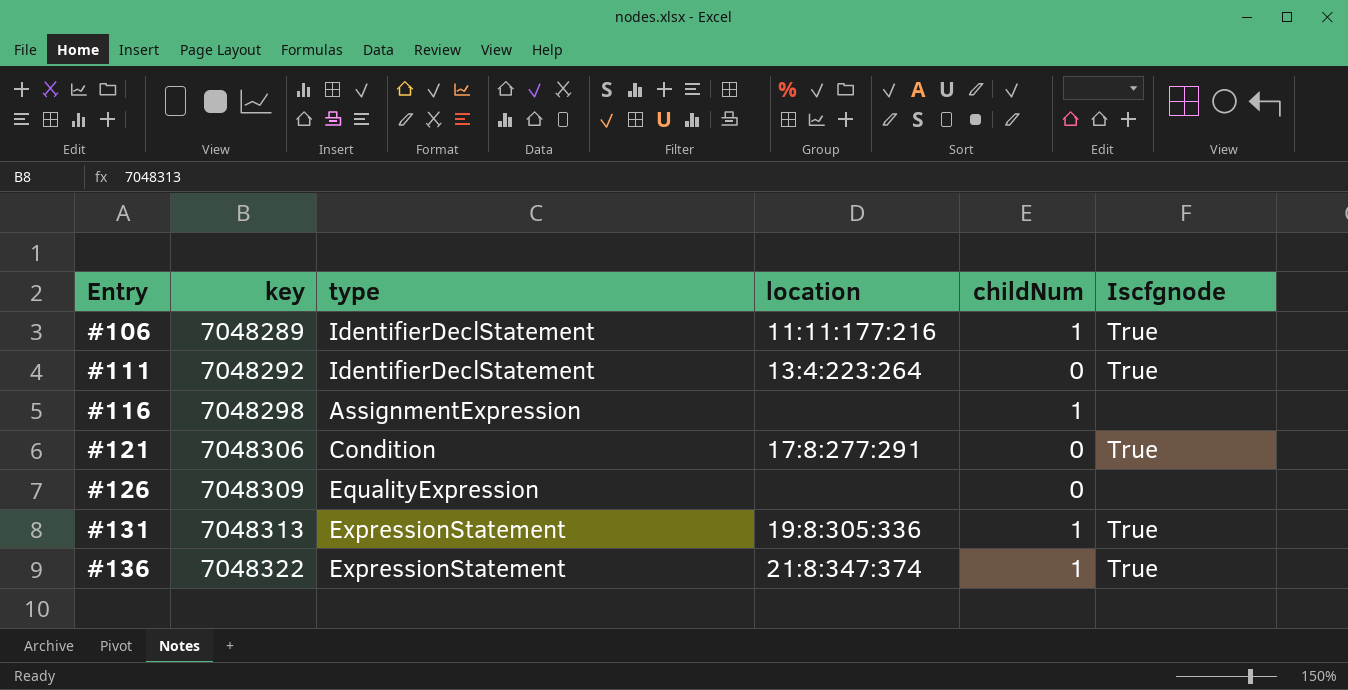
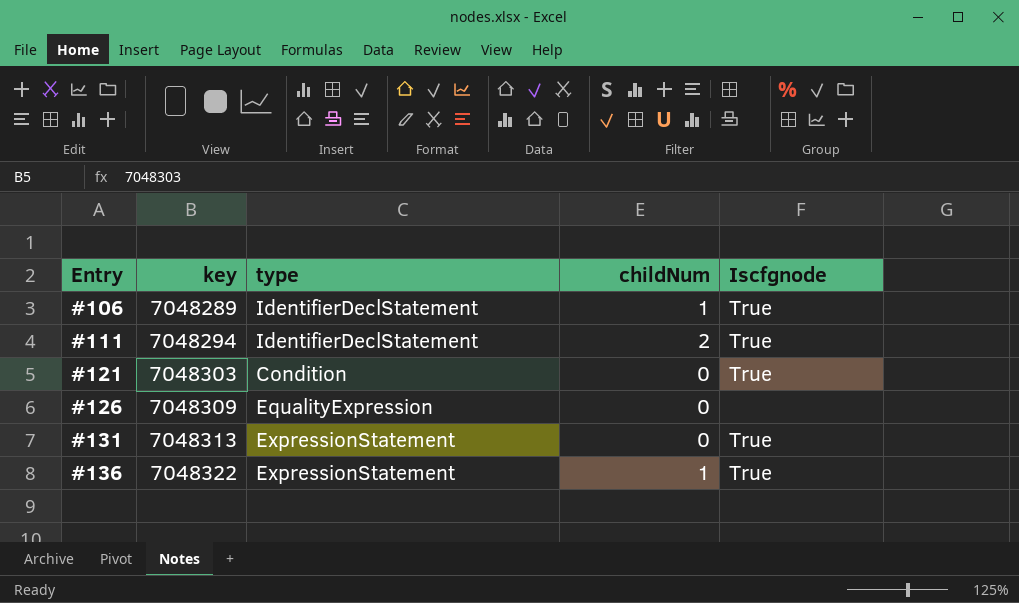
column location | position: 4 -> none
row #116: 7048298 | AssignmentExpression | none | 1 | none -> none
#111 | key: 7048292 -> 7048294
#111 | childNum: 0 -> 2
#121 | key: 7048306 -> 7048303
#131 | childNum: 1 -> 0

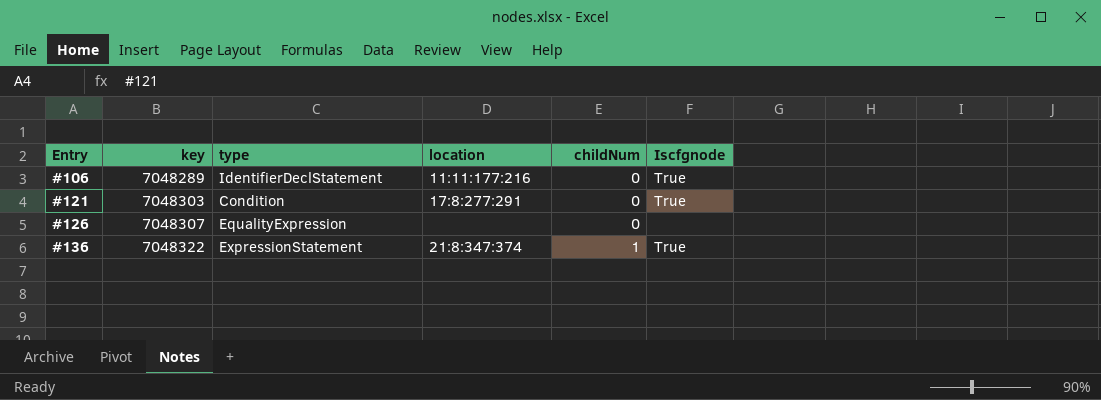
column location | position: none -> 4
row #111: 7048294 | IdentifierDeclStatement | 2 | True -> none
row #131: 7048313 | ExpressionStatement | 0 | True -> none
#106 | childNum: 1 -> 0
#126 | key: 7048309 -> 7048307

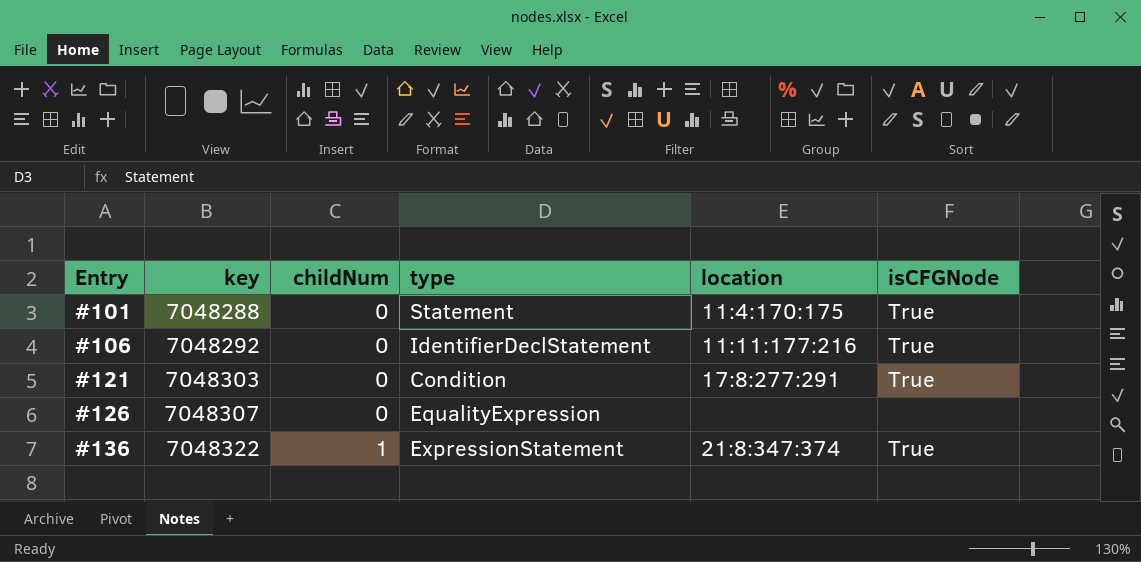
column childNum | position: 5 -> 3
column name: Iscfgnode -> isCFGNode
row #101: none -> 7048288 | 0 | Statement | 11:4:170:175 | True
#106 | key: 7048289 -> 7048292

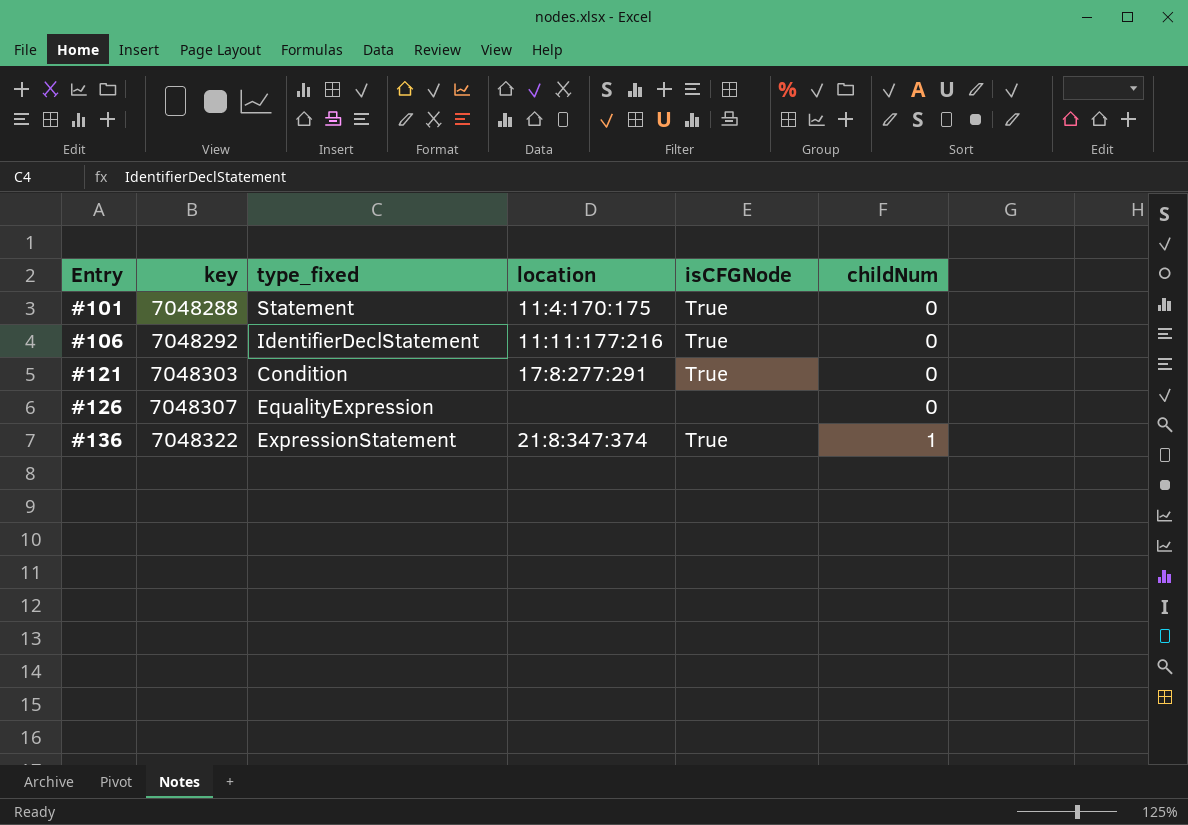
column name: type -> type_fixed
column childNum | position: 3 -> 6

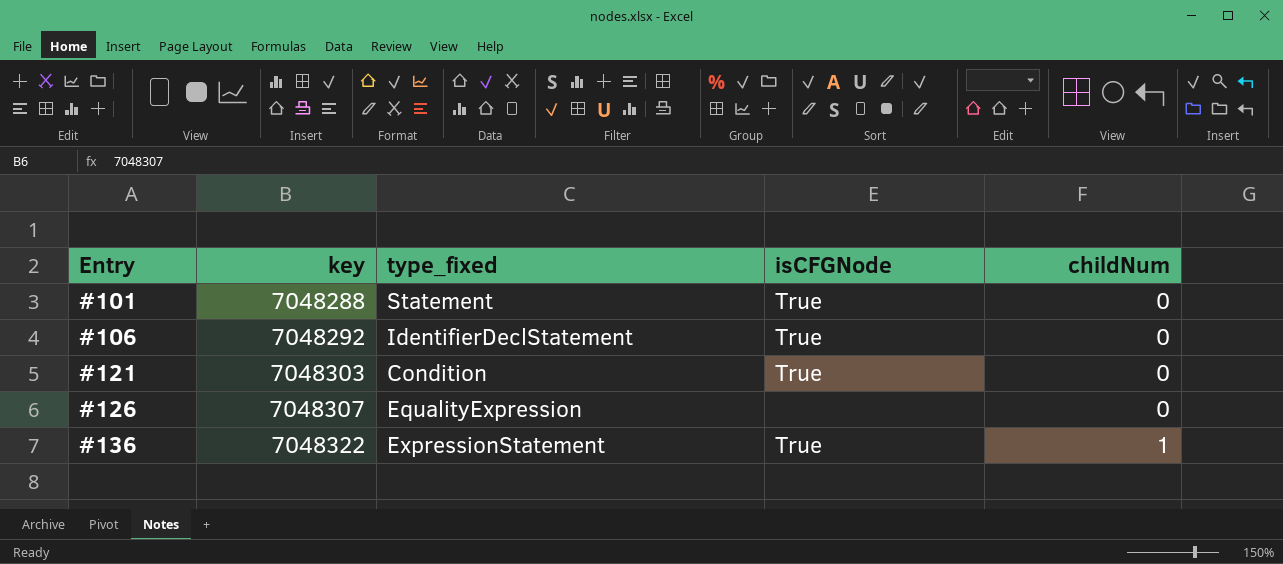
column location | position: 4 -> none

